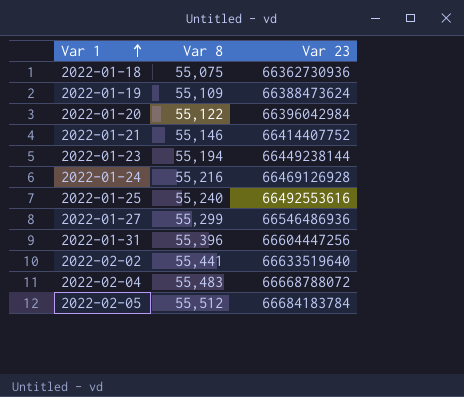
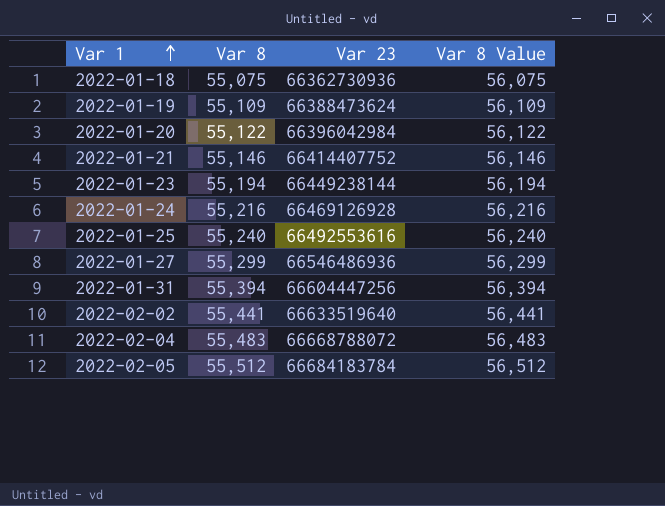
column Var 8 Value | formula: none -> [Var 8] + 1000
2022-01-31 | Var 8: 55,396 -> 55,394

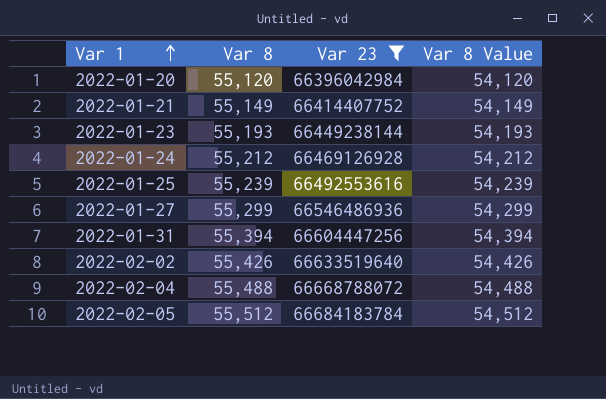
filter: none -> Var 23 >= 66396042984
column Var 8 Value | formula: [Var 8] + 1000 -> [Var 8] - 1000
2022-01-20 | Var 8: 55,122 -> 55,120
2022-01-21 | Var 8: 55,146 -> 55,149
2022-01-23 | Var 8: 55,194 -> 55,193
2022-01-24 | Var 8: 55,216 -> 55,212
2022-01-25 | Var 8: 55,240 -> 55,239
2022-02-02 | Var 8: 55,441 -> 55,426
2022-02-04 | Var 8: 55,483 -> 55,488

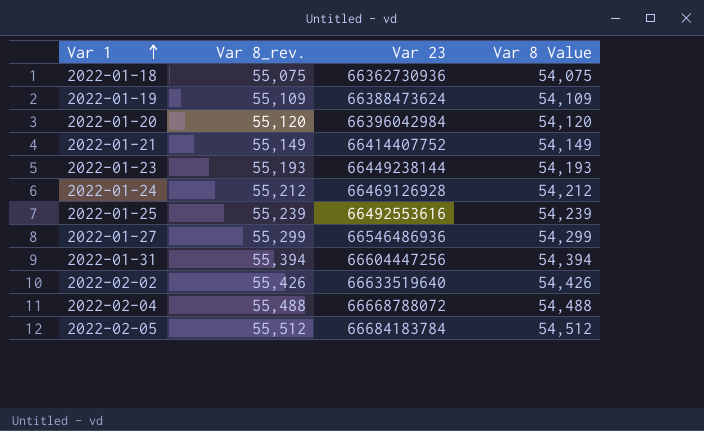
filter: Var 23 >= 66396042984 -> none
column name: Var 8 -> Var 8_rev.

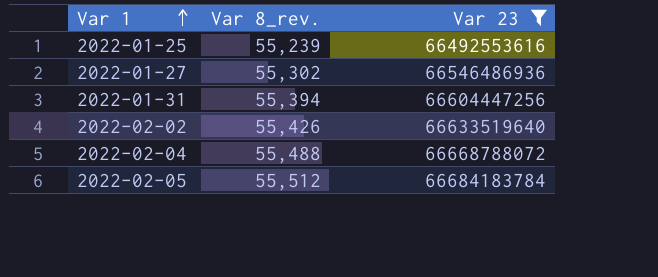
filter: none -> Var 23 >= 66492553616
column Var 8 Value | formula: [Var 8_rev.] - 1000 -> none
2022-01-27 | Var 8_rev.: 55,299 -> 55,302

